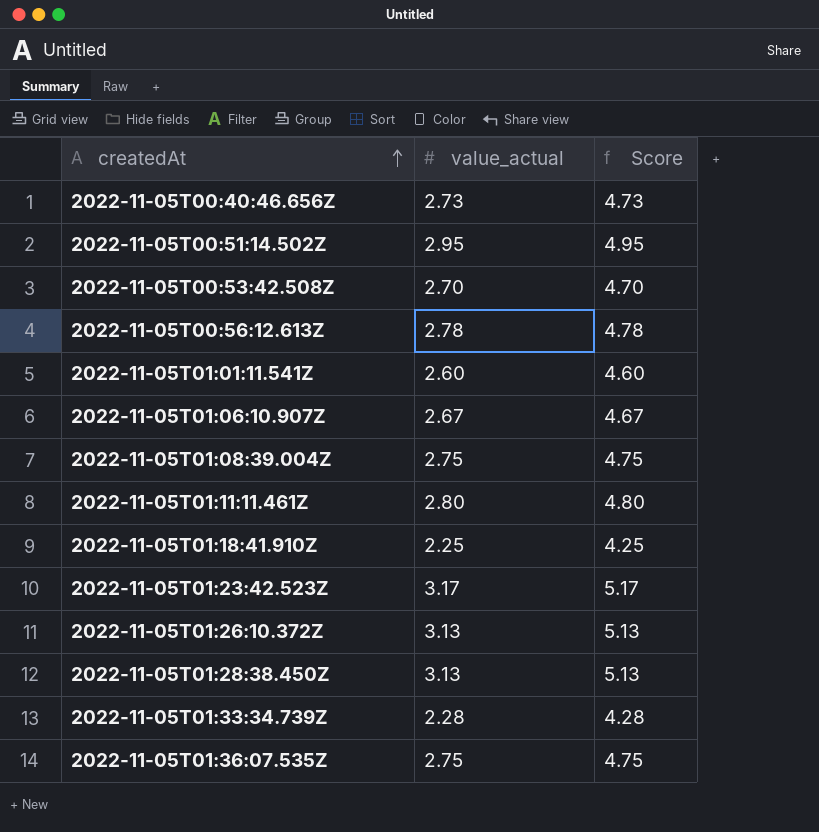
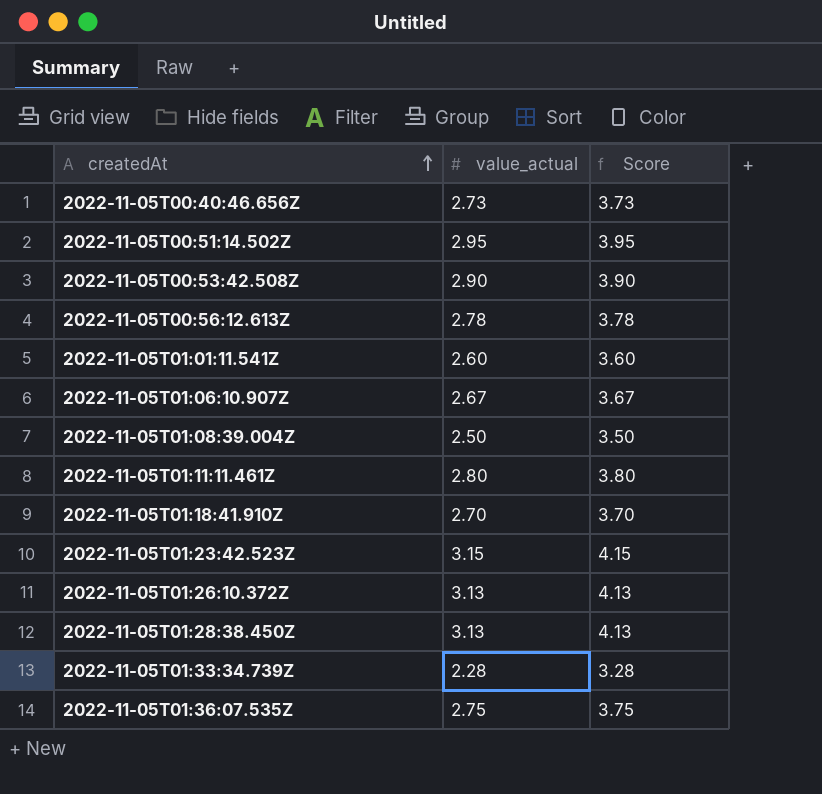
column Score | formula: [value_actual] + 2 -> [value_actual] + 1
2022-11-05T00:53:42.508Z | value_actual: 2.70 -> 2.90
2022-11-05T01:08:39.004Z | value_actual: 2.75 -> 2.50
2022-11-05T01:18:41.910Z | value_actual: 2.25 -> 2.70
2022-11-05T01:23:42.523Z | value_actual: 3.17 -> 3.15

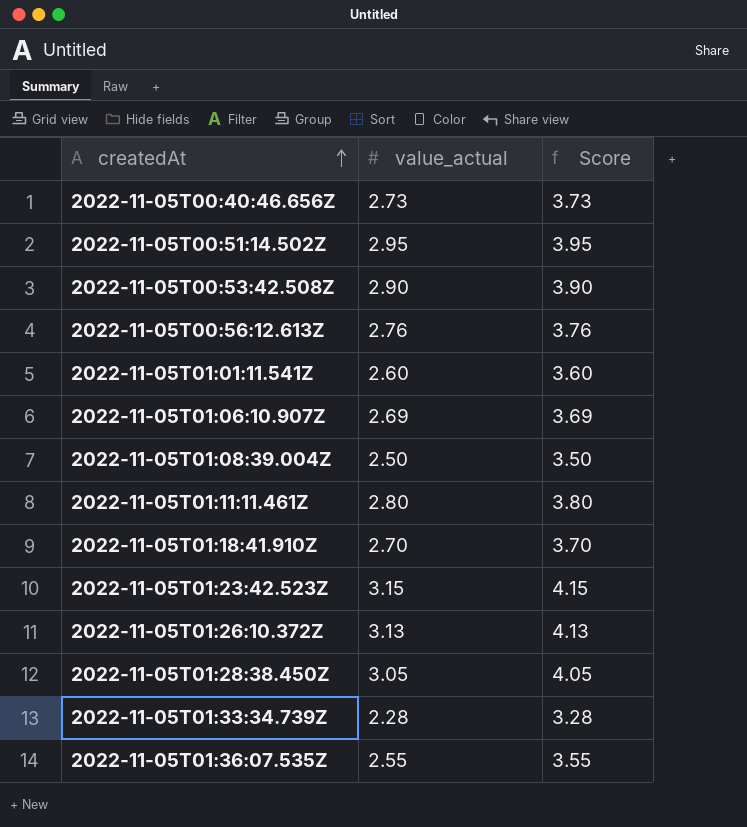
2022-11-05T00:56:12.613Z | value_actual: 2.78 -> 2.76
2022-11-05T00:56:12.613Z | Score: 3.78 -> 3.76
2022-11-05T01:06:10.907Z | value_actual: 2.67 -> 2.69
2022-11-05T01:06:10.907Z | Score: 3.67 -> 3.69
2022-11-05T01:28:38.450Z | value_actual: 3.13 -> 3.05
2022-11-05T01:28:38.450Z | Score: 4.13 -> 4.05
2022-11-05T01:36:07.535Z | value_actual: 2.75 -> 2.55
2022-11-05T01:36:07.535Z | Score: 3.75 -> 3.55

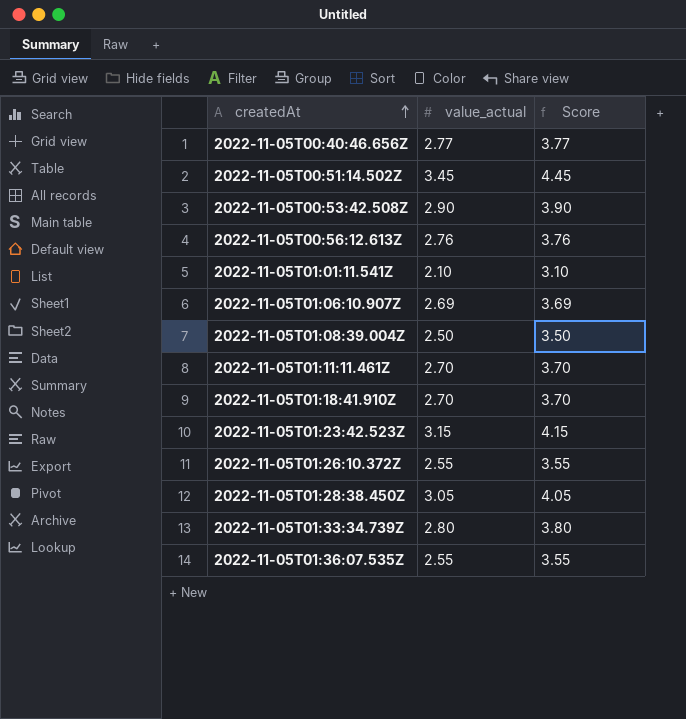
2022-11-05T00:40:46.656Z | value_actual: 2.73 -> 2.77
2022-11-05T00:40:46.656Z | Score: 3.73 -> 3.77
2022-11-05T00:51:14.502Z | value_actual: 2.95 -> 3.45
2022-11-05T00:51:14.502Z | Score: 3.95 -> 4.45
2022-11-05T01:01:11.541Z | value_actual: 2.60 -> 2.10
2022-11-05T01:01:11.541Z | Score: 3.60 -> 3.10
2022-11-05T01:11:11.461Z | value_actual: 2.80 -> 2.70
2022-11-05T01:11:11.461Z | Score: 3.80 -> 3.70
2022-11-05T01:26:10.372Z | value_actual: 3.13 -> 2.55
2022-11-05T01:26:10.372Z | Score: 4.13 -> 3.55
2022-11-05T01:33:34.739Z | value_actual: 2.28 -> 2.80
2022-11-05T01:33:34.739Z | Score: 3.28 -> 3.80

